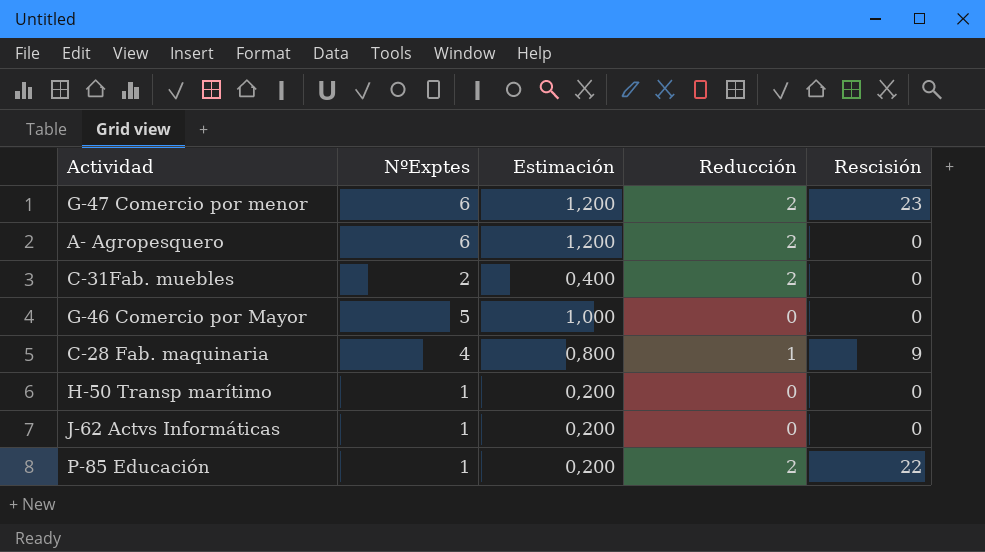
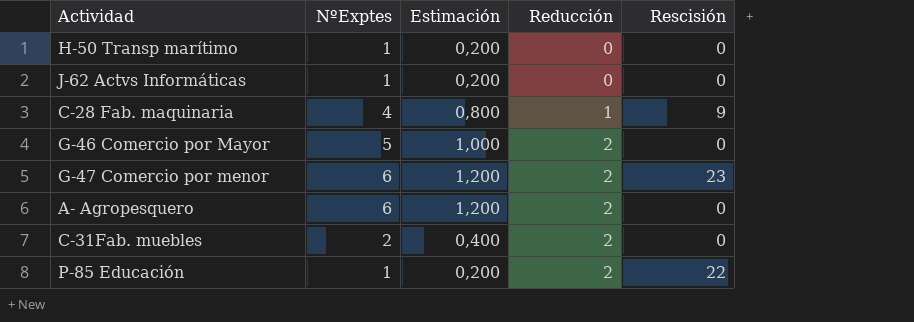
row order: none -> Reducción ascending
G-46 Comercio por Mayor | Reducción: 0 -> 2

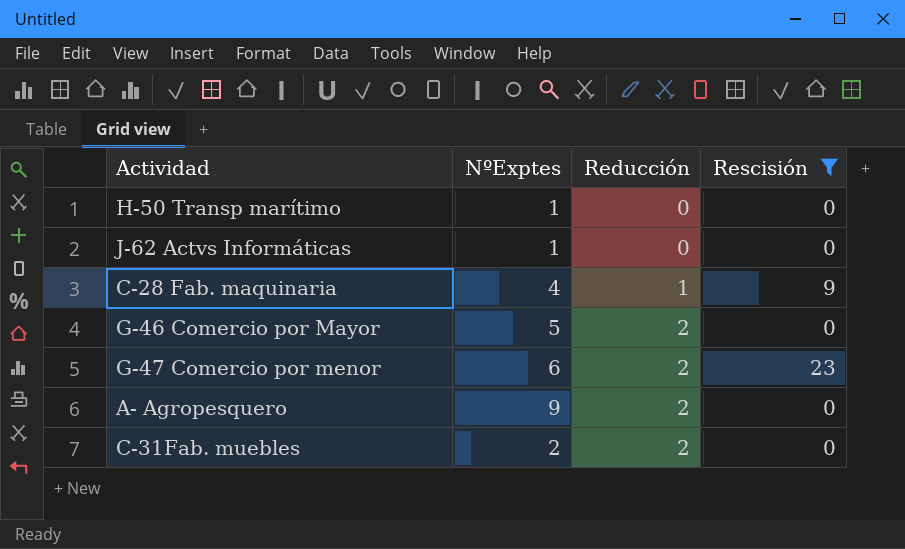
filter: none -> Rescisión != 22
column Estimación | formula: [NºExptes] * 0,2 -> none
A- Agropesquero | NºExptes: 6 -> 9

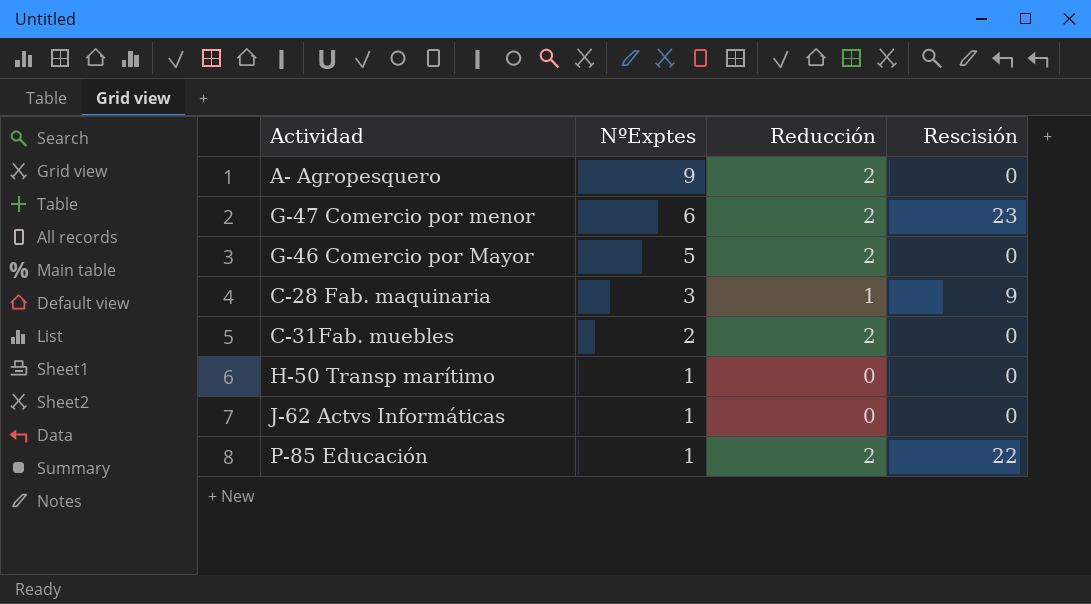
filter: Rescisión != 22 -> none
row order: Reducción ascending -> NºExptes descending
C-28 Fab. maquinaria | NºExptes: 4 -> 3

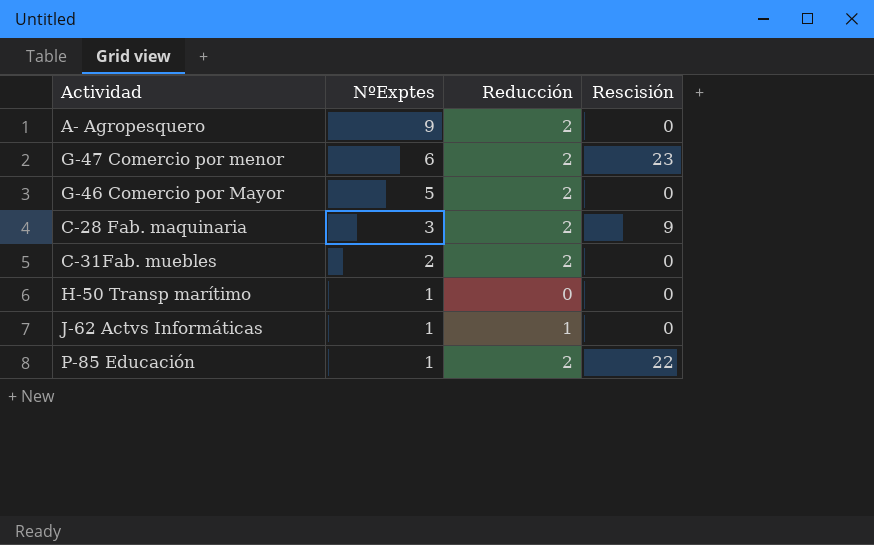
C-28 Fab. maquinaria | Reducción: 1 -> 2
J-62 Actvs Informáticas | Reducción: 0 -> 1

